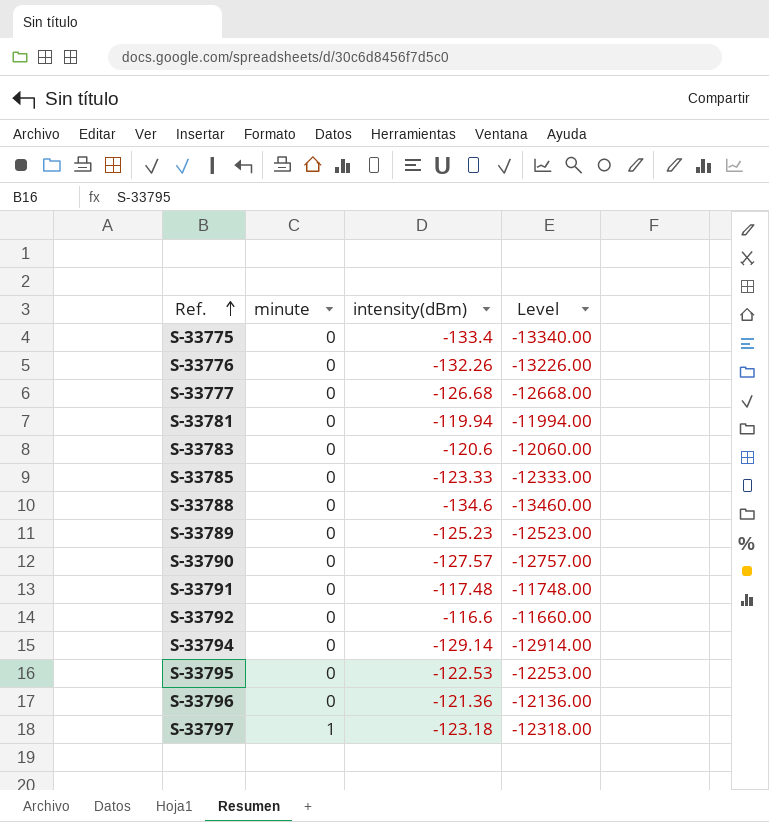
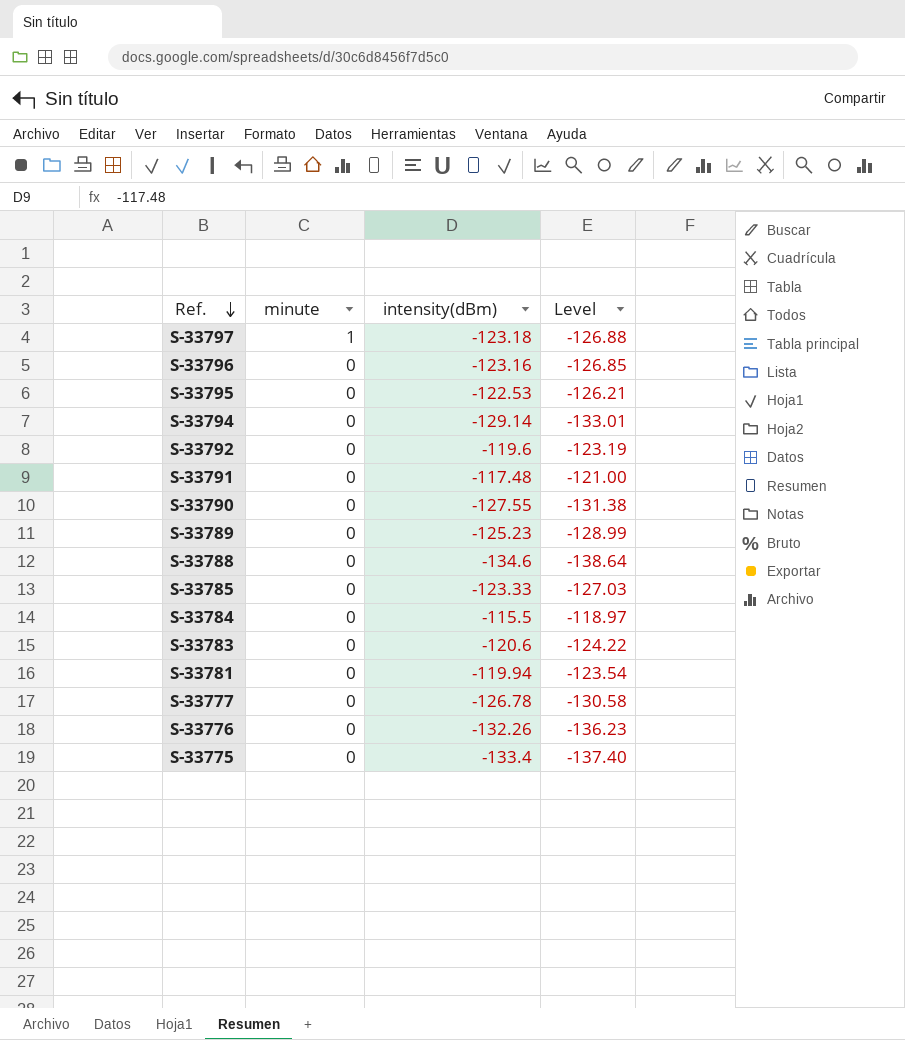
row order: Ref. ascending -> Ref. descending
column Level | formula: [intensity(dBm)] * 100 -> [intensity(dBm)] * 1.03
S-33796 | intensity(dBm): -121.36 -> -123.16
S-33792 | intensity(dBm): -116.6 -> -119.6
S-33790 | intensity(dBm): -127.57 -> -127.55
row S-33784: none -> 0 | -115.5 | -118.97
S-33777 | intensity(dBm): -126.68 -> -126.78

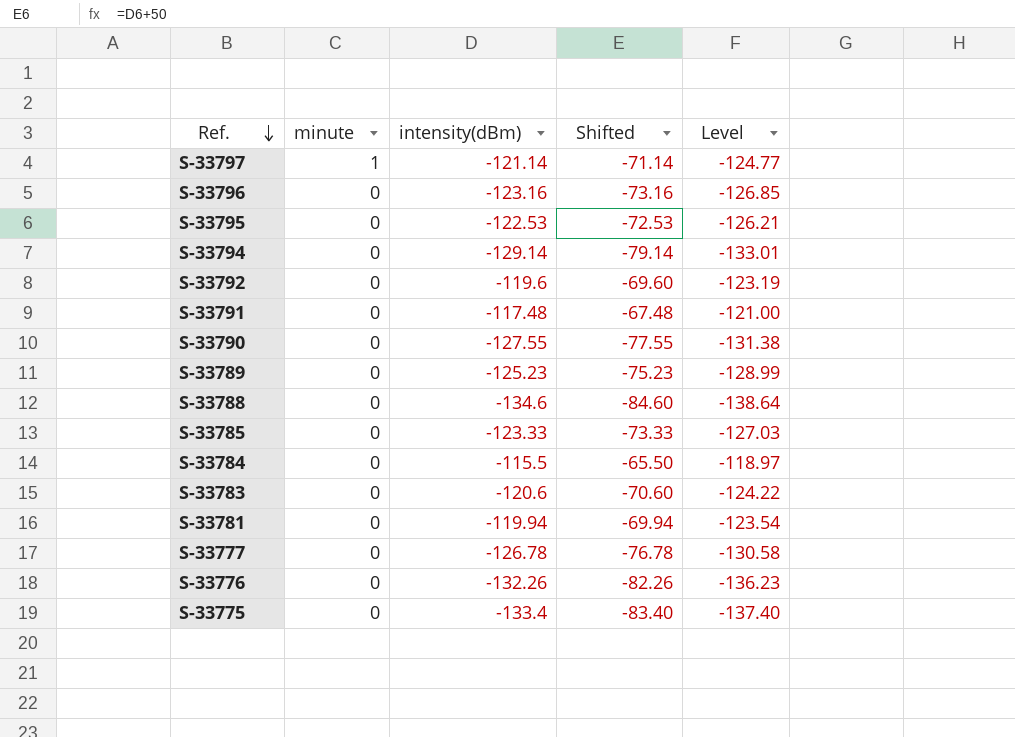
column Shifted | formula: none -> [intensity(dBm)] + 50
S-33797 | intensity(dBm): -123.18 -> -121.14
S-33797 | Level: -126.88 -> -124.77

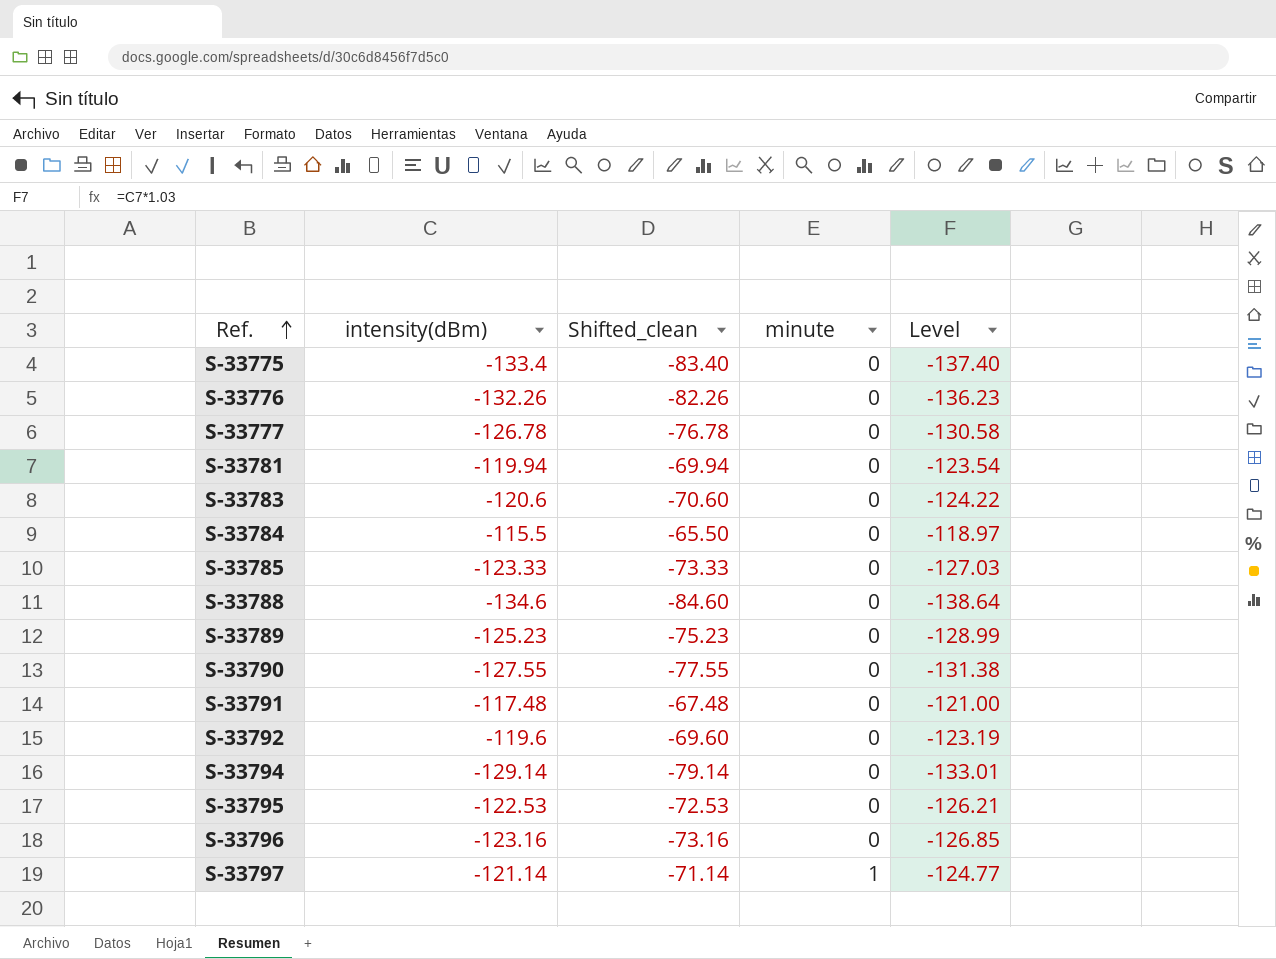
row order: Ref. descending -> Ref. ascending
column name: Shifted -> Shifted_clean
column minute | position: 2 -> 4

